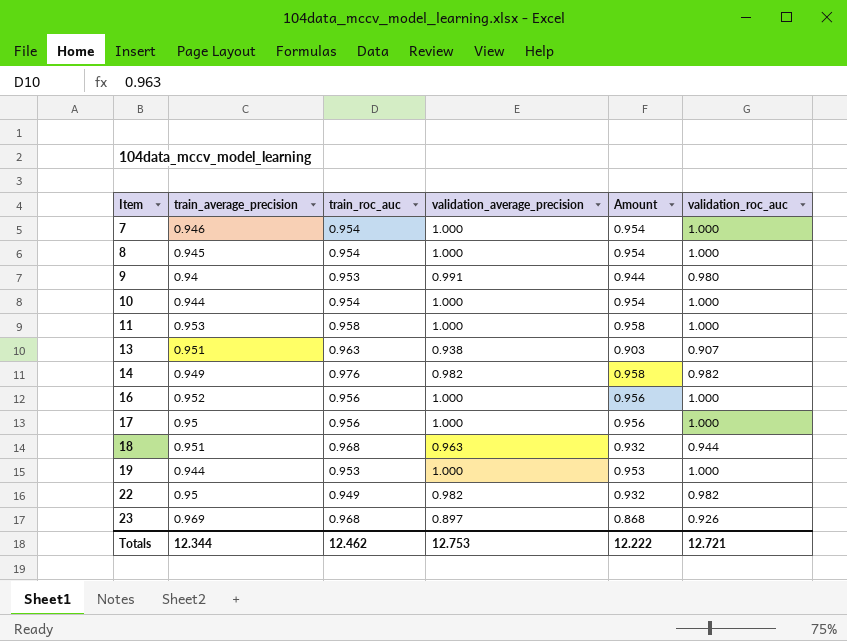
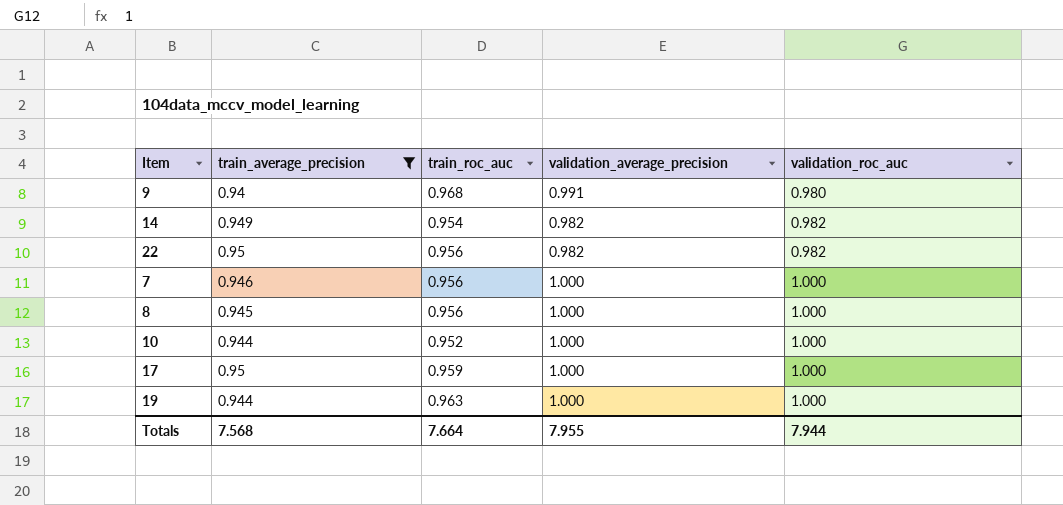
filter: none -> train_average_precision <= 0.95
row order: Item ascending -> validation_roc_auc ascending
column Amount | formula: [train_roc_auc] * [validation_average_precision] -> none
9 | train_roc_auc: 0.953 -> 0.968
14 | train_roc_auc: 0.976 -> 0.954
22 | train_roc_auc: 0.949 -> 0.956
7 | train_roc_auc: 0.954 -> 0.956
8 | train_roc_auc: 0.954 -> 0.956
10 | train_roc_auc: 0.954 -> 0.952
17 | train_roc_auc: 0.956 -> 0.959
19 | train_roc_auc: 0.953 -> 0.963
Totals | train_average_precision: 12.344 -> 7.568
Totals | train_roc_auc: 12.462 -> 7.664
Totals | validation_average_precision: 12.753 -> 7.955
Totals | validation_roc_auc: 12.721 -> 7.944

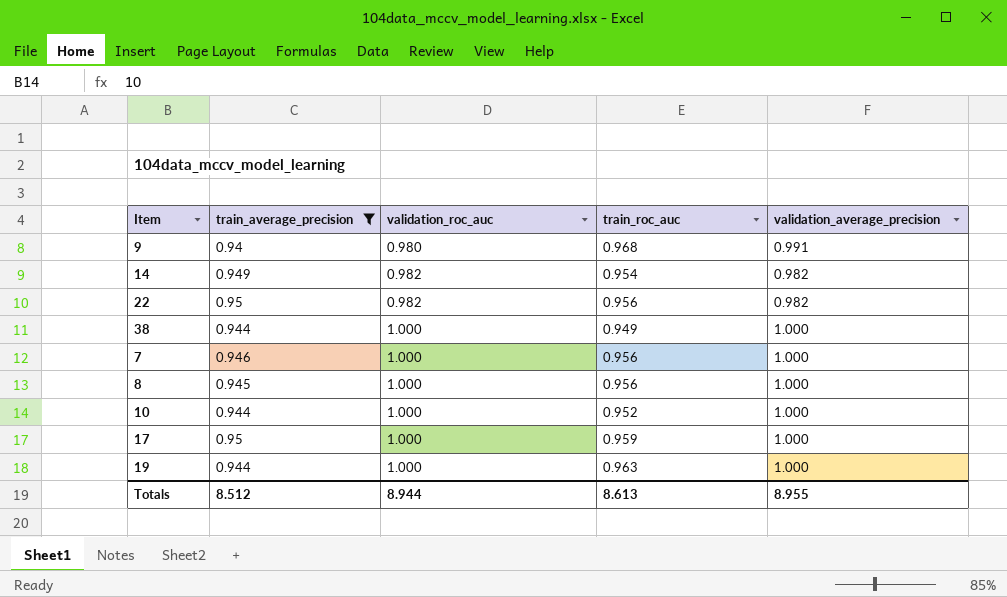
column validation_roc_auc | position: 5 -> 3
row 38: none -> 0.944 | 1.000 | 0.949 | 1.000
Totals | train_average_precision: 7.568 -> 8.512
Totals | validation_roc_auc: 7.944 -> 8.944
Totals | train_roc_auc: 7.664 -> 8.613
Totals | validation_average_precision: 7.955 -> 8.955

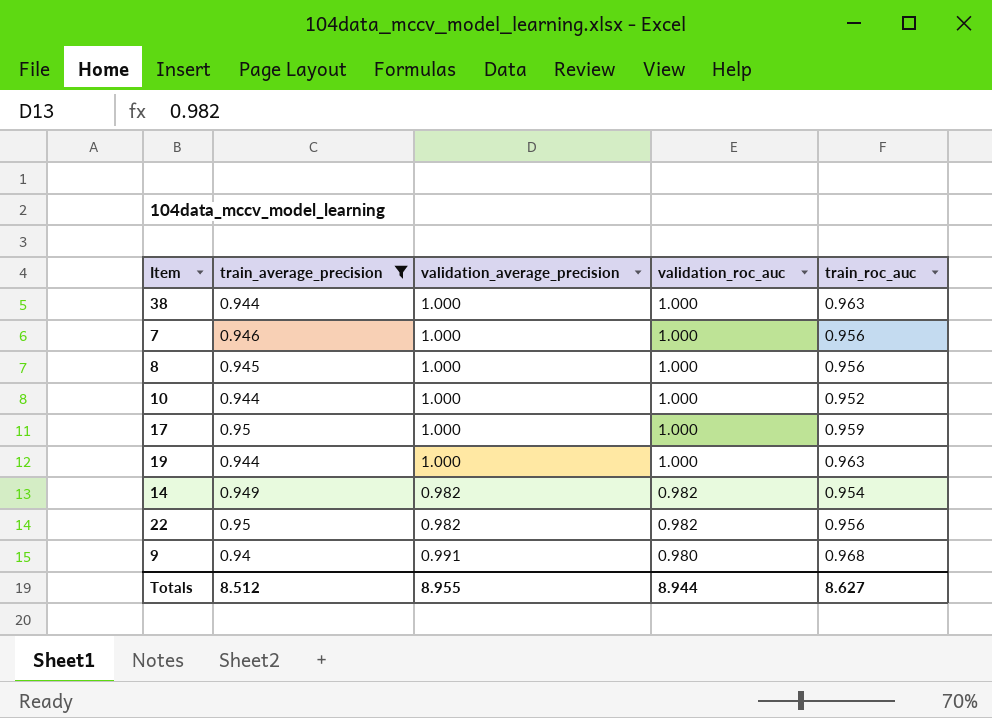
row order: validation_roc_auc ascending -> validation_roc_auc descending
column validation_average_precision | position: 5 -> 3
38 | train_roc_auc: 0.949 -> 0.963
Totals | train_roc_auc: 8.613 -> 8.627

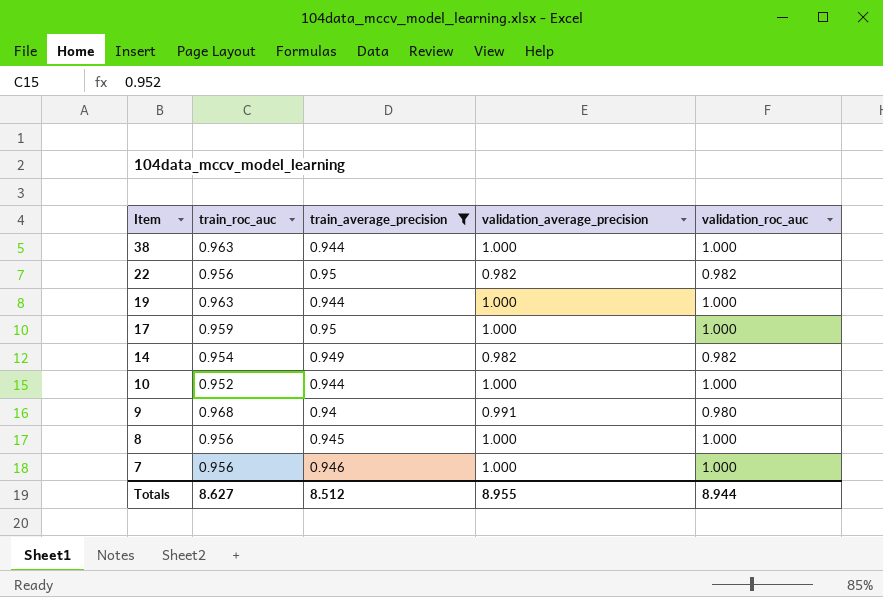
row order: validation_roc_auc descending -> Item descending
column train_roc_auc | position: 5 -> 2

